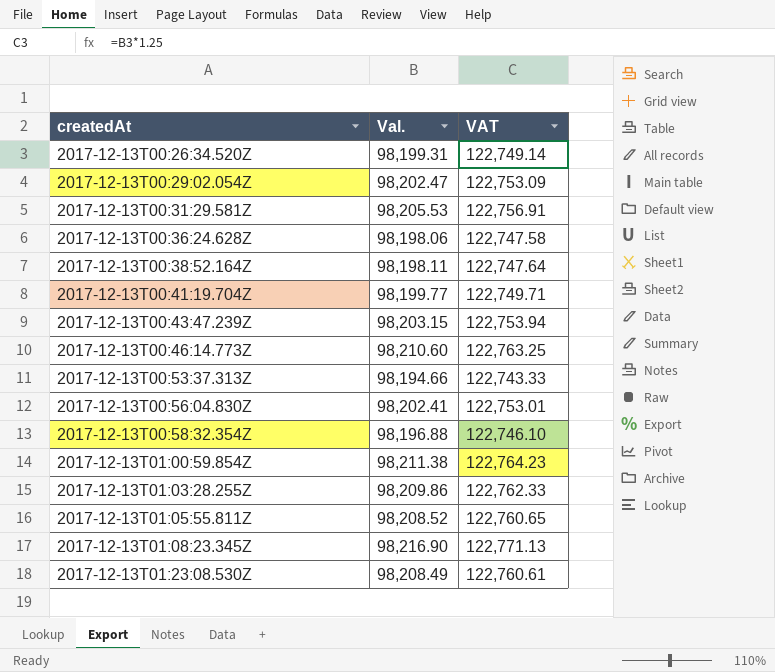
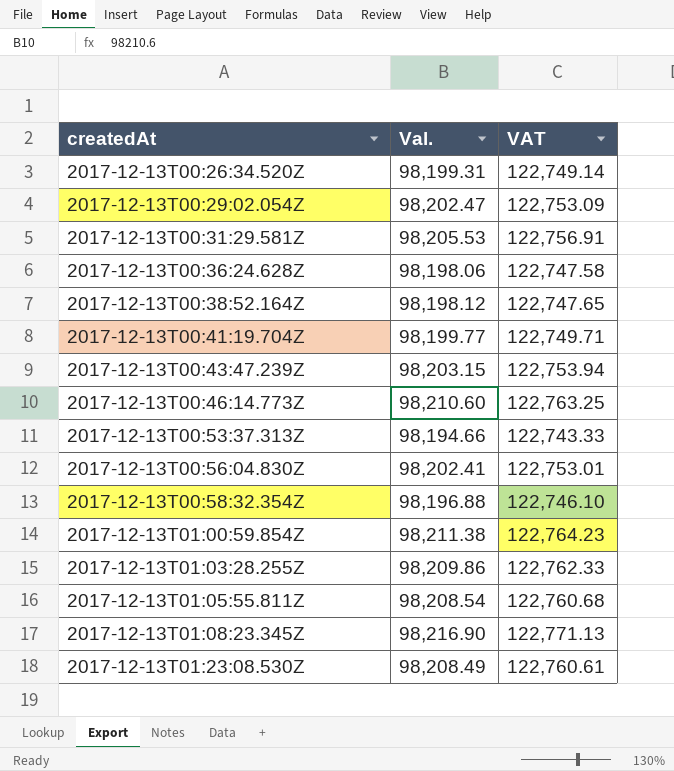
2017-12-13T00:38:52.164Z | Val.: 98,198.11 -> 98,198.12
2017-12-13T00:38:52.164Z | VAT: 122,747.64 -> 122,747.65
2017-12-13T01:05:55.811Z | Val.: 98,208.52 -> 98,208.54
2017-12-13T01:05:55.811Z | VAT: 122,760.65 -> 122,760.68

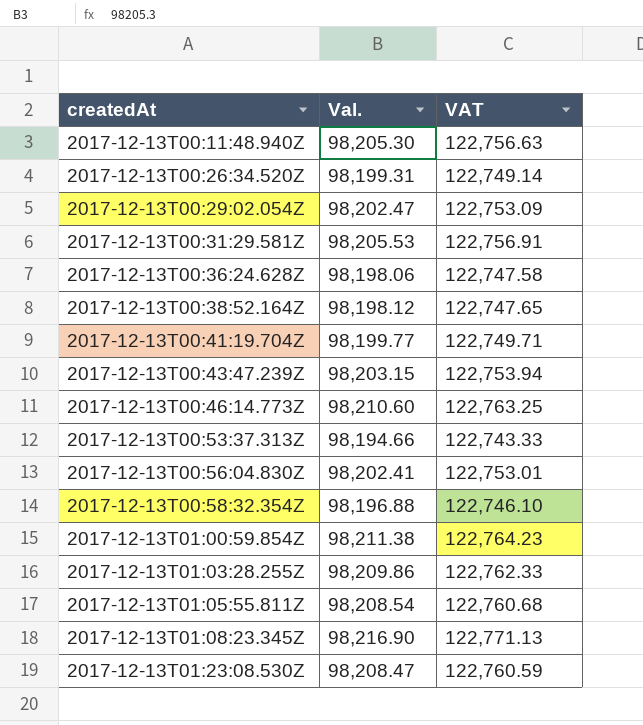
row 2017-12-13T00:11:48.940Z: none -> 98,205.30 | 122,756.63
2017-12-13T01:23:08.530Z | Val.: 98,208.49 -> 98,208.47
2017-12-13T01:23:08.530Z | VAT: 122,760.61 -> 122,760.59

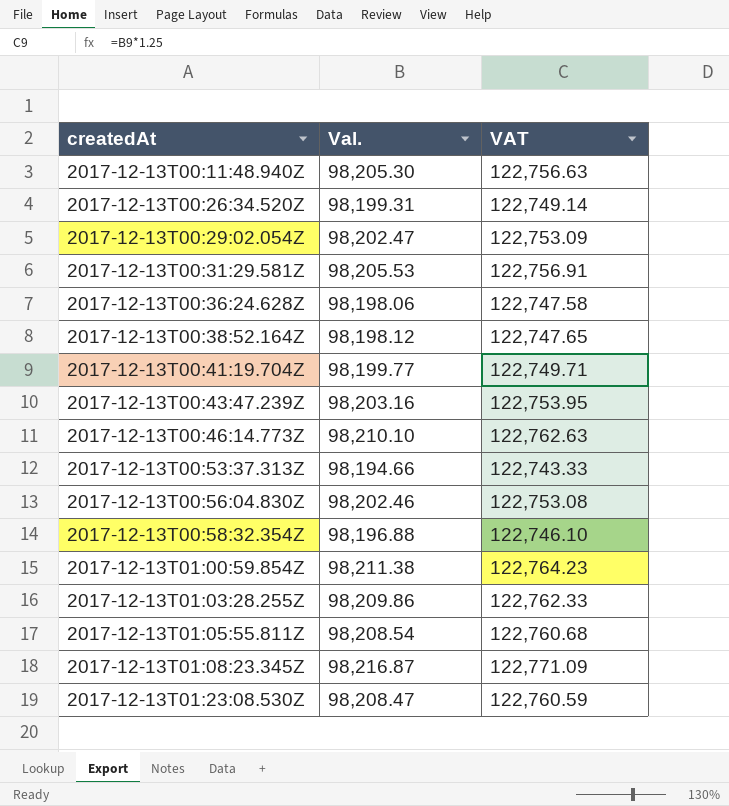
2017-12-13T00:43:47.239Z | Val.: 98,203.15 -> 98,203.16
2017-12-13T00:43:47.239Z | VAT: 122,753.94 -> 122,753.95
2017-12-13T00:46:14.773Z | Val.: 98,210.60 -> 98,210.10
2017-12-13T00:46:14.773Z | VAT: 122,763.25 -> 122,762.63
2017-12-13T00:56:04.830Z | Val.: 98,202.41 -> 98,202.46
2017-12-13T00:56:04.830Z | VAT: 122,753.01 -> 122,753.08
2017-12-13T01:08:23.345Z | Val.: 98,216.90 -> 98,216.87
2017-12-13T01:08:23.345Z | VAT: 122,771.13 -> 122,771.09

